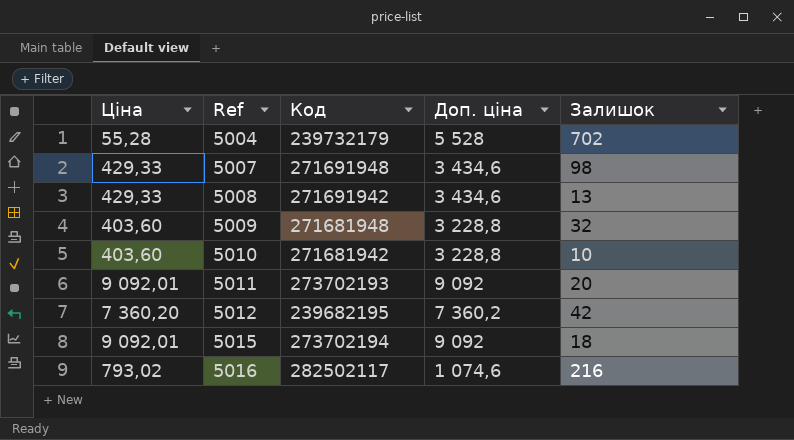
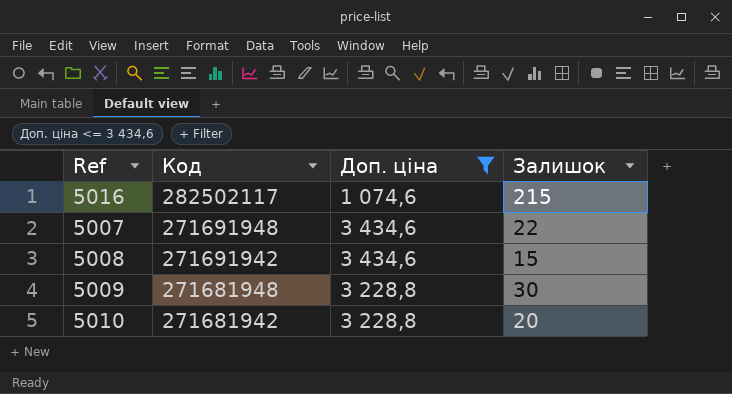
filter: none -> Доп. ціна <= 3 434,6
row order: Ref ascending -> Код descending
column Ціна | position: 1 -> none
5016 | Залишок: 216 -> 215
5007 | Залишок: 98 -> 22
5008 | Залишок: 13 -> 15
5009 | Залишок: 32 -> 30
5010 | Залишок: 10 -> 20

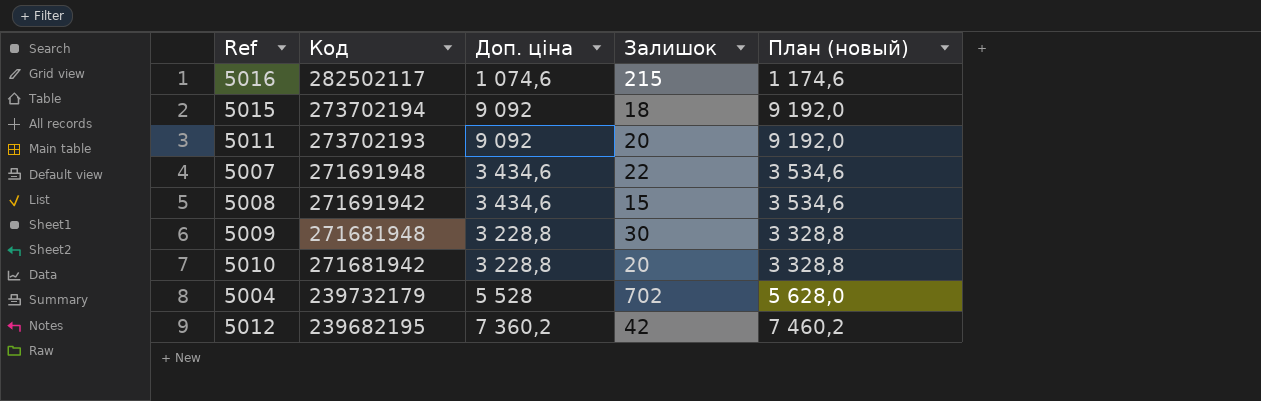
filter: Доп. ціна <= 3 434,6 -> none
column План (новый) | formula: none -> [Доп. ціна] + 100

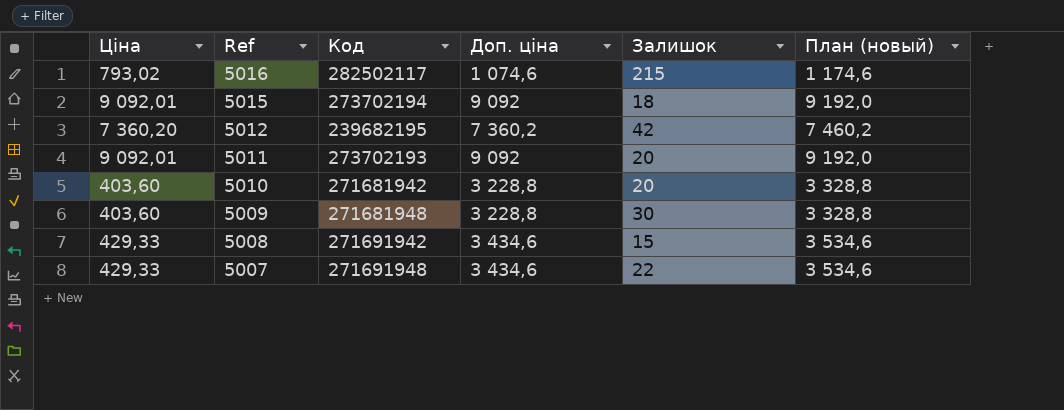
row order: Код descending -> Ref descending
column Ціна | position: none -> 1
row 5004: 239732179 | 5 528 | 702 | 5 628,0 -> none

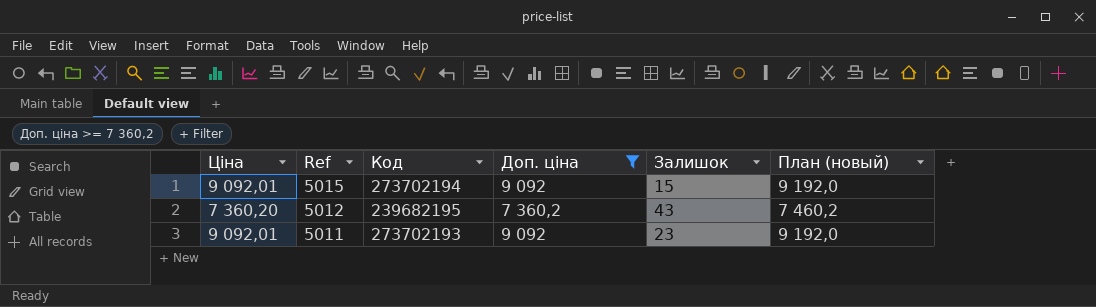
filter: none -> Доп. ціна >= 7 360,2
5015 | Залишок: 18 -> 15
5012 | Залишок: 42 -> 43
5011 | Залишок: 20 -> 23

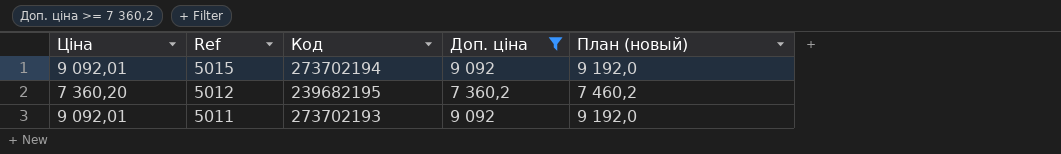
column Залишок | position: 5 -> none

